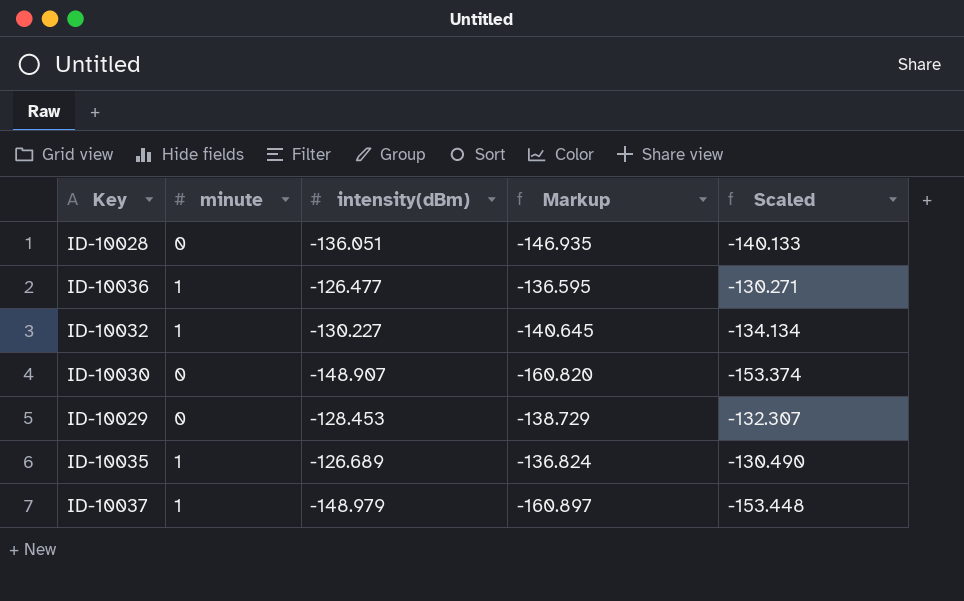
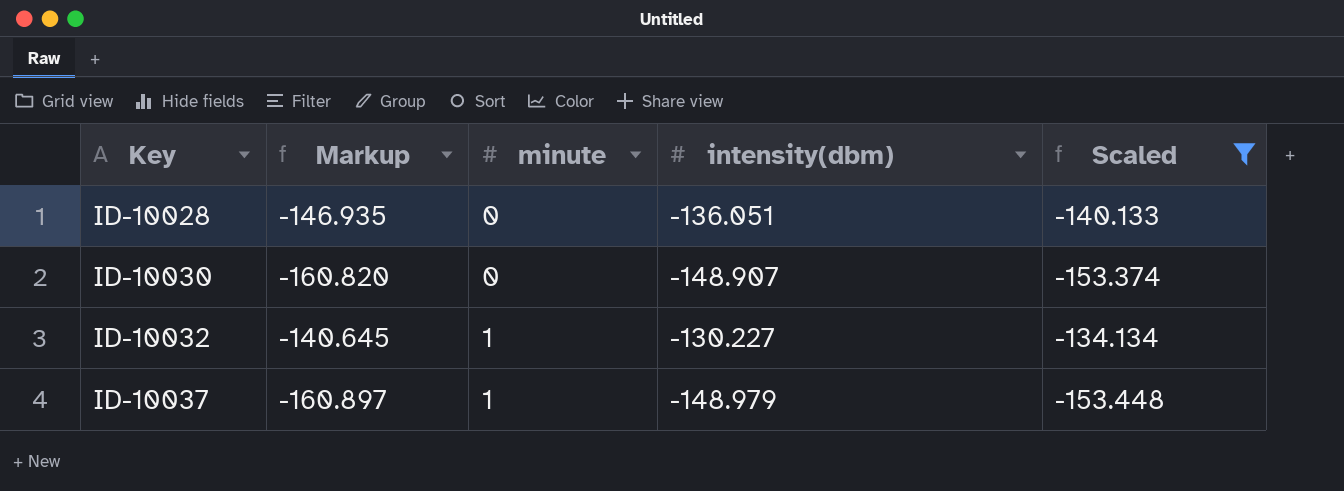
filter: none -> Scaled <= -134.134
row order: none -> Key ascending
column Markup | position: 4 -> 2
column name: intensity(dBm) -> intensity(dbm)

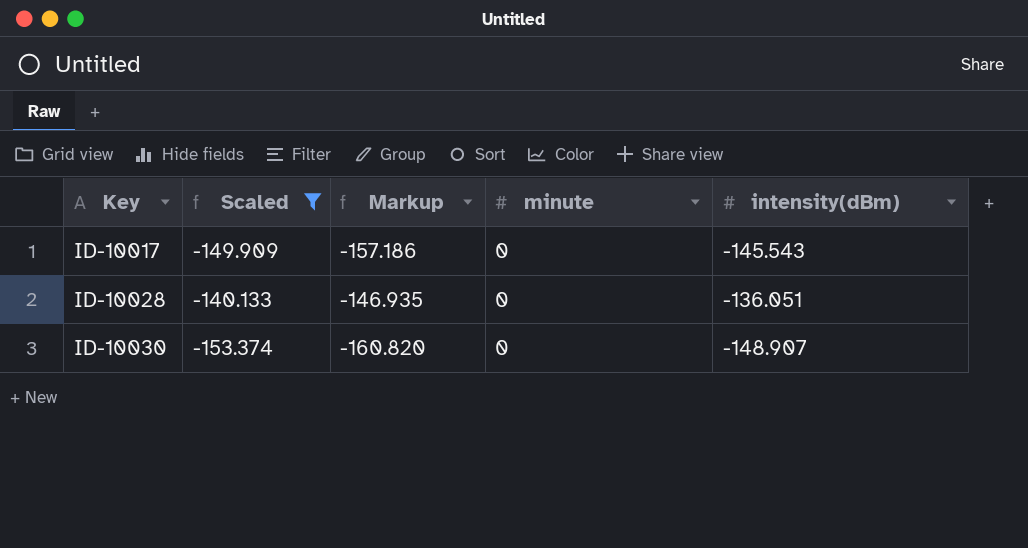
column Scaled | position: 5 -> 2
column name: intensity(dbm) -> intensity(dBm)
row ID-10032: -140.645 | 1 | -130.227 | -134.134 -> none
row ID-10037: -160.897 | 1 | -148.979 | -153.448 -> none
row ID-10017: none -> -149.909 | -157.186 | 0 | -145.543

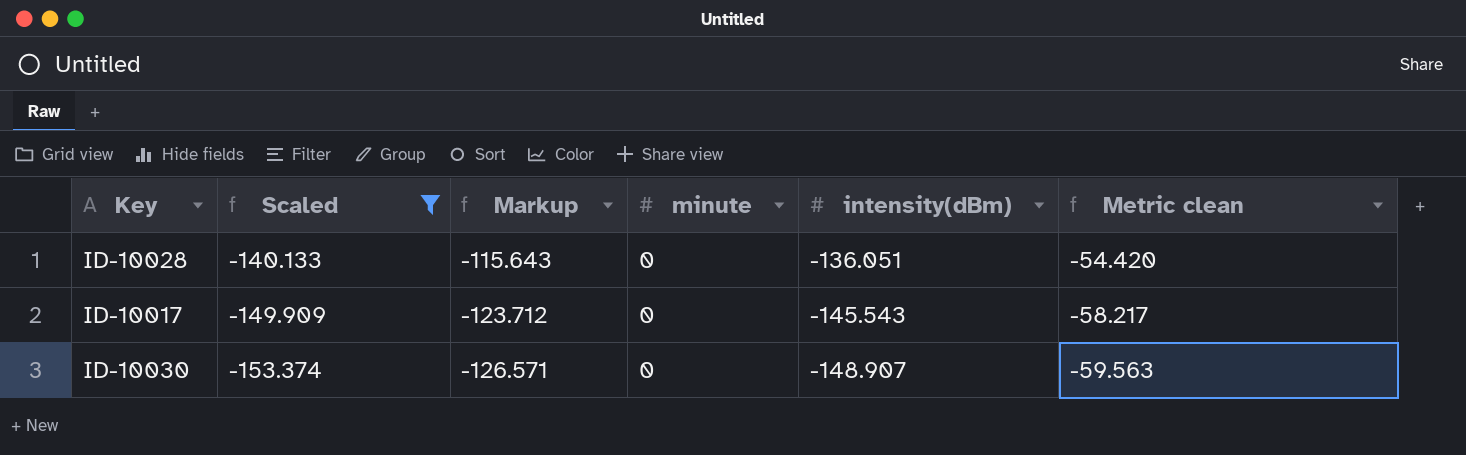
row order: Key ascending -> Scaled descending
column Markup | formula: [intensity(dBm)] * 1.08 -> [intensity(dBm)] * 0.85
column Metric clean | formula: none -> [intensity(dBm)] * 0.4

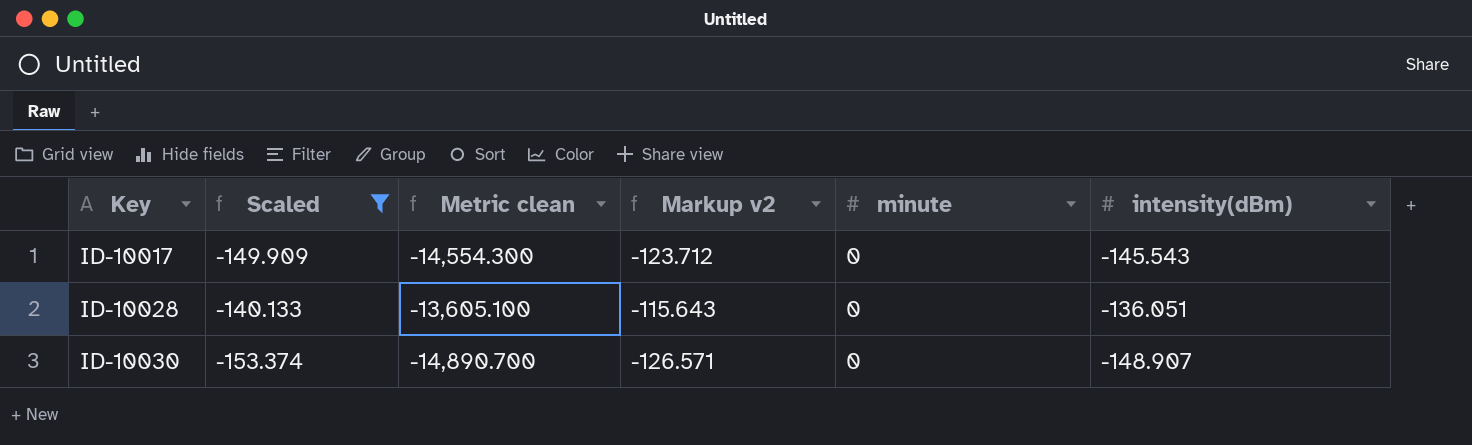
row order: Scaled descending -> Key ascending
column Metric clean | formula: [intensity(dBm)] * 0.4 -> [intensity(dBm)] * 100
column Metric clean | position: 6 -> 3
column name: Markup -> Markup v2

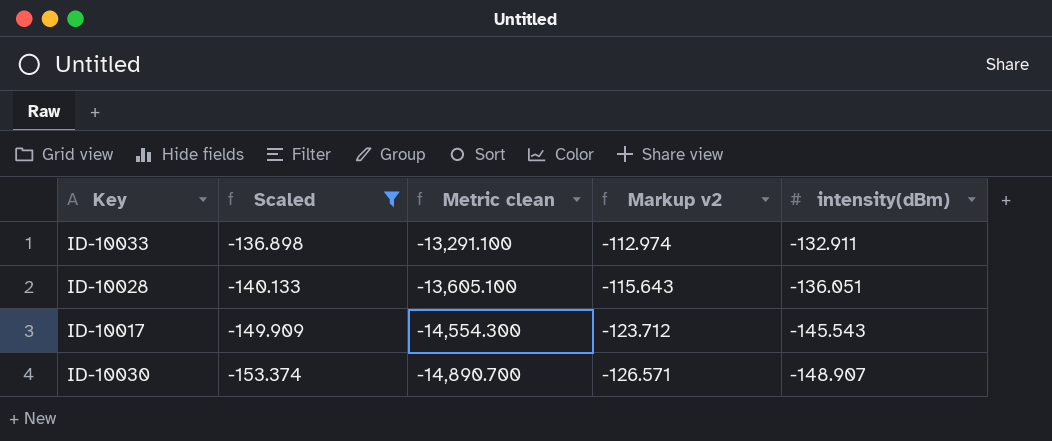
row order: Key ascending -> Scaled descending
column minute | position: 5 -> none
row ID-10033: none -> -136.898 | -13,291.100 | -112.974 | -132.911

